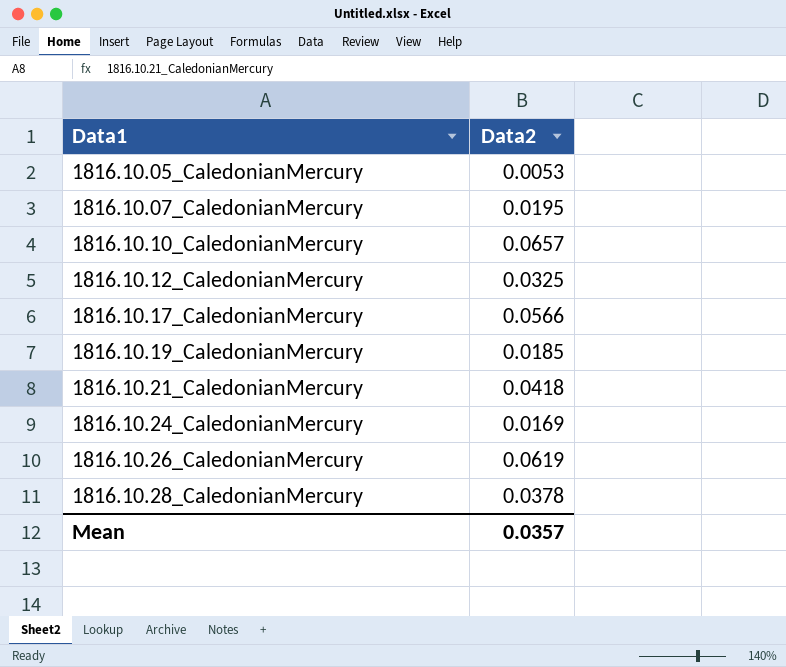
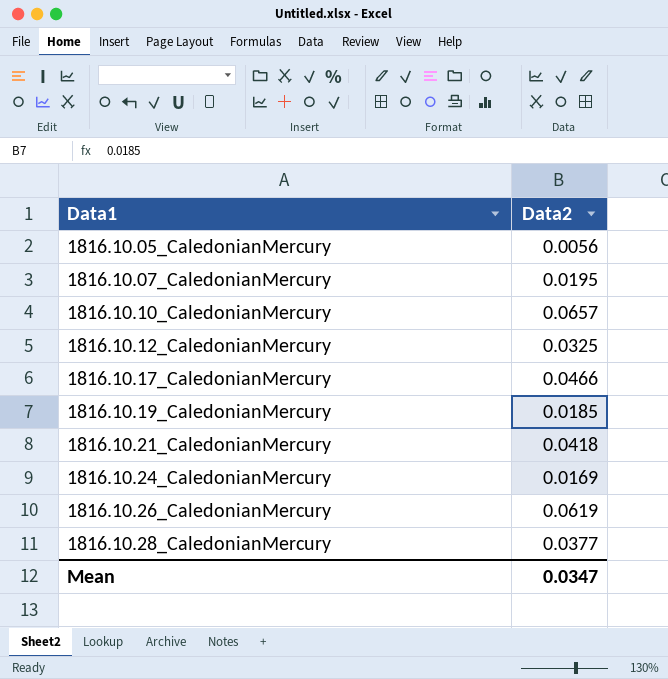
1816.10.05_CaledonianMercury | Data2: 0.0053 -> 0.0056
1816.10.17_CaledonianMercury | Data2: 0.0566 -> 0.0466
1816.10.28_CaledonianMercury | Data2: 0.0378 -> 0.0377
Mean | Data2: 0.0357 -> 0.0347

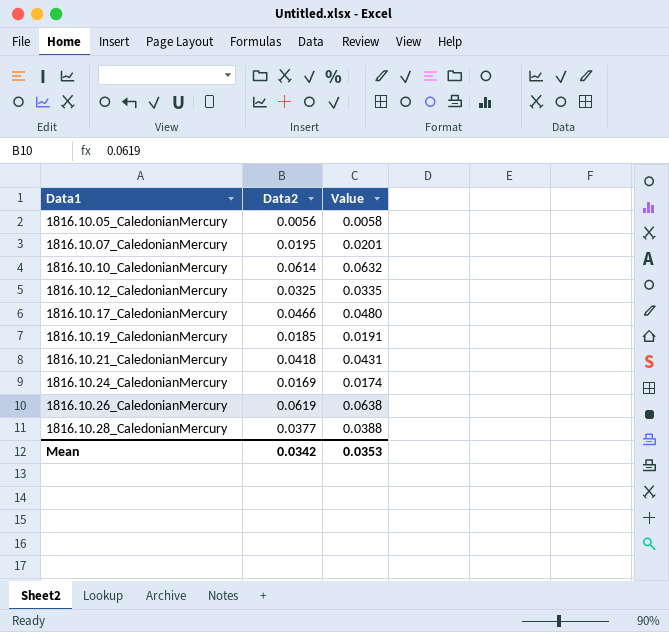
column Value | formula: none -> [Data2] * 1.03
1816.10.10_CaledonianMercury | Data2: 0.0657 -> 0.0614
Mean | Data2: 0.0347 -> 0.0342

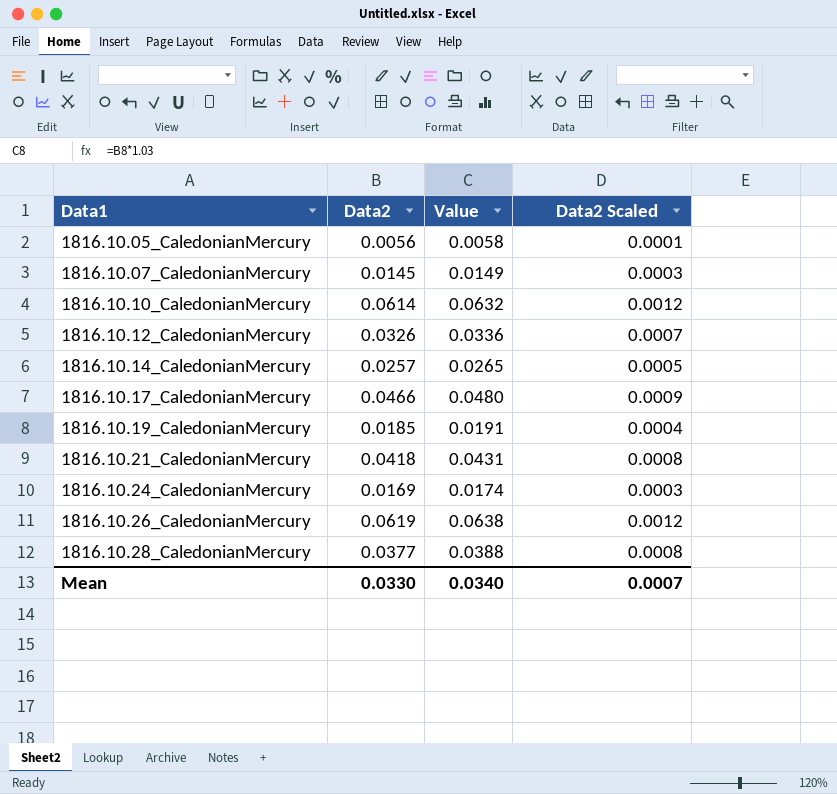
column Data2 Scaled | formula: none -> [Data2] * 0.02
1816.10.07_CaledonianMercury | Data2: 0.0195 -> 0.0145
1816.10.07_CaledonianMercury | Value: 0.0201 -> 0.0149
1816.10.12_CaledonianMercury | Data2: 0.0325 -> 0.0326
1816.10.12_CaledonianMercury | Value: 0.0335 -> 0.0336
row 1816.10.14_CaledonianMercury: none -> 0.0257 | 0.0265 | 0.0005
Mean | Data2: 0.0342 -> 0.0330
Mean | Value: 0.0353 -> 0.0340

